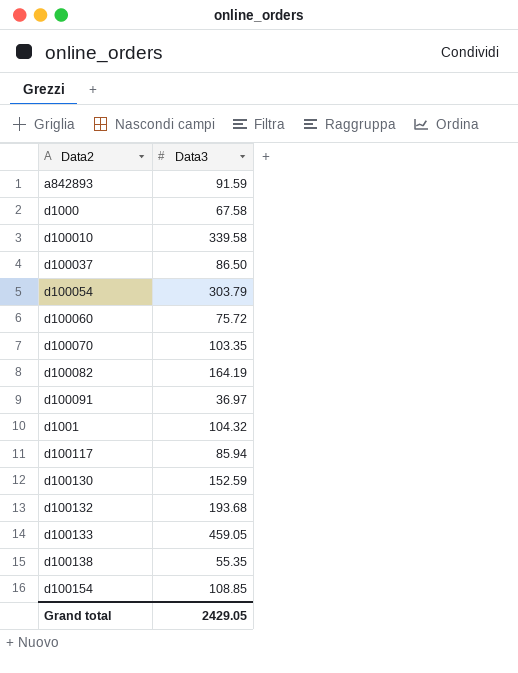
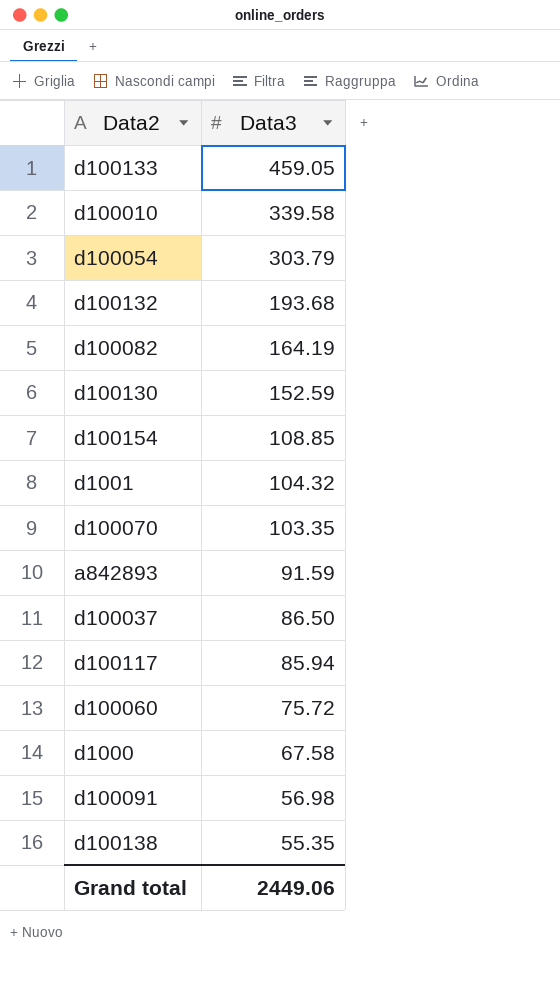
row order: none -> Data3 descending
d100091 | Data3: 36.97 -> 56.98
Grand total | Data3: 2429.05 -> 2449.06

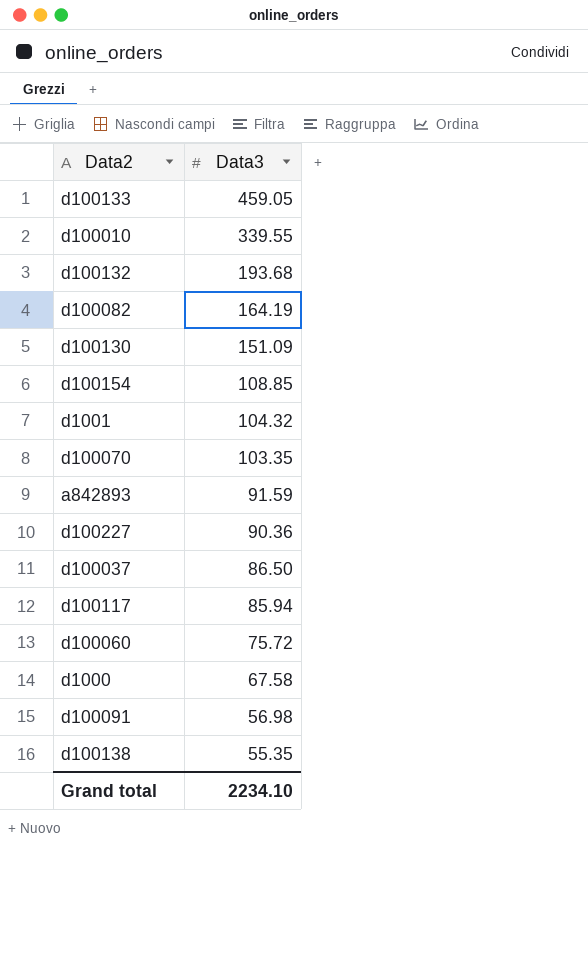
row d100054: 303.79 -> none
d100010 | Data3: 339.58 -> 339.55
d100130 | Data3: 152.59 -> 151.09
row d100227: none -> 90.36
Grand total | Data3: 2449.06 -> 2234.10

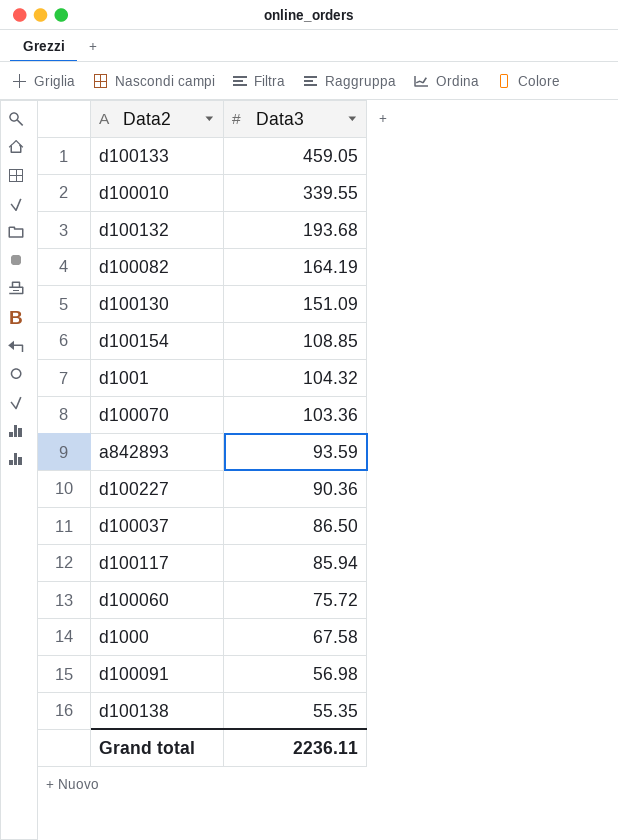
d100070 | Data3: 103.35 -> 103.36
a842893 | Data3: 91.59 -> 93.59
Grand total | Data3: 2234.10 -> 2236.11

